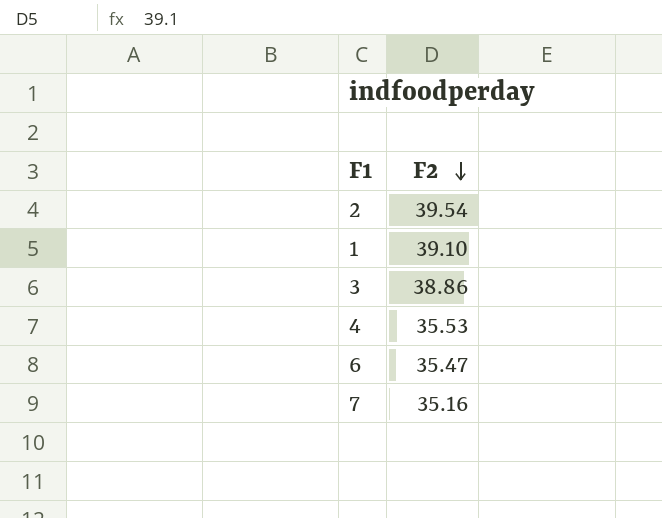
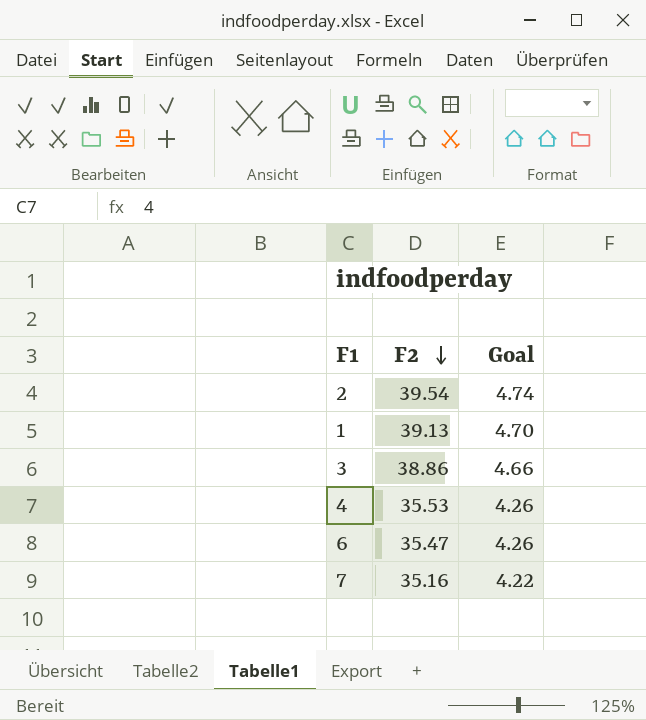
column Goal | formula: none -> [F2] * 0.12
1 | F2: 39.10 -> 39.13

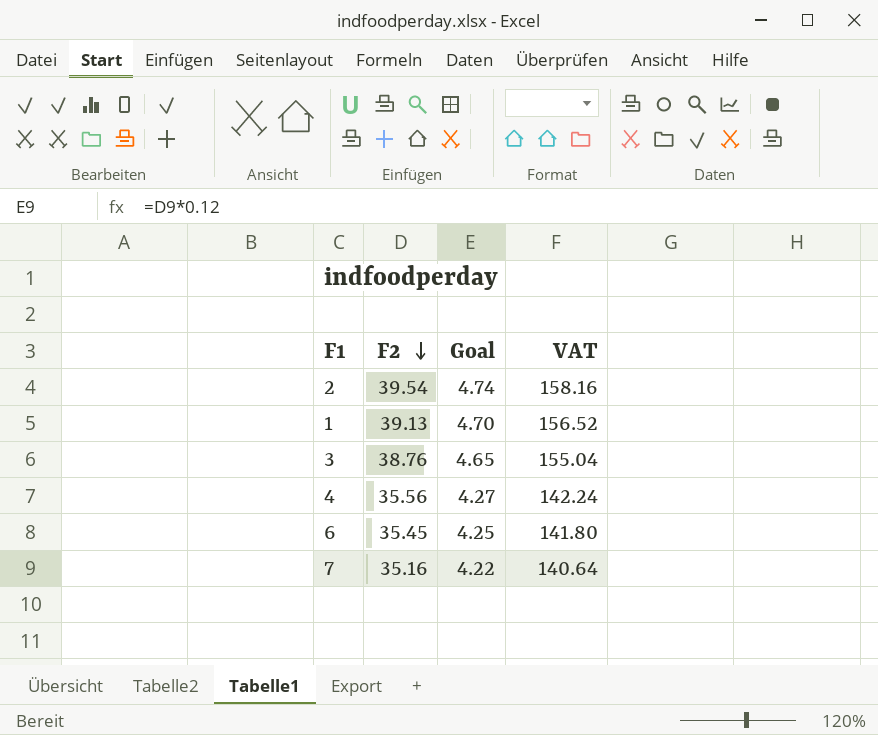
column VAT | formula: none -> [F2] * 4
3 | F2: 38.86 -> 38.76
3 | Goal: 4.66 -> 4.65
4 | F2: 35.53 -> 35.56
4 | Goal: 4.26 -> 4.27
6 | F2: 35.47 -> 35.45
6 | Goal: 4.26 -> 4.25

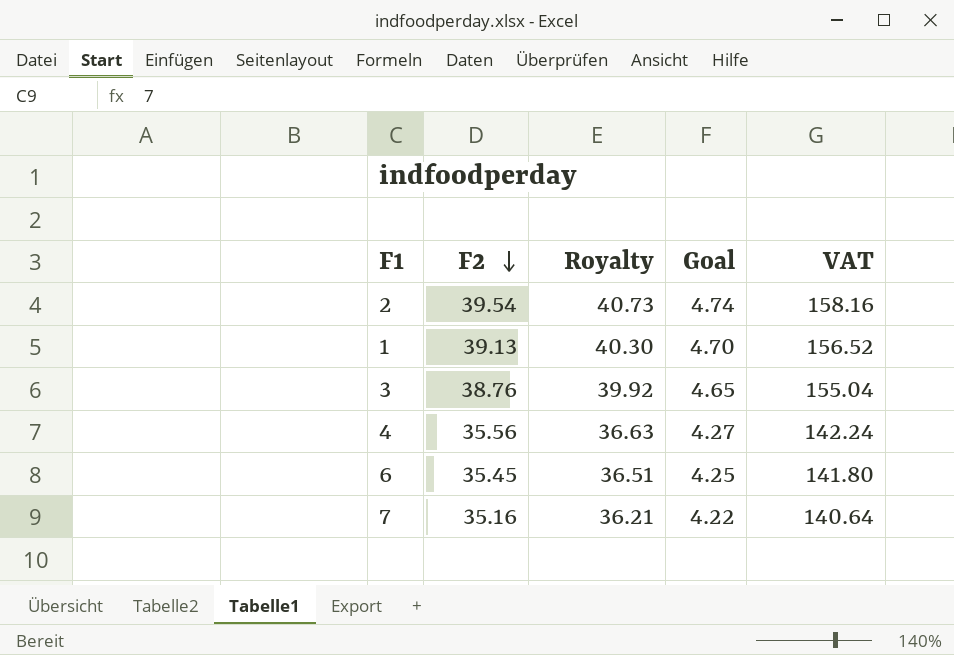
column Royalty | formula: none -> [F2] * 1.03

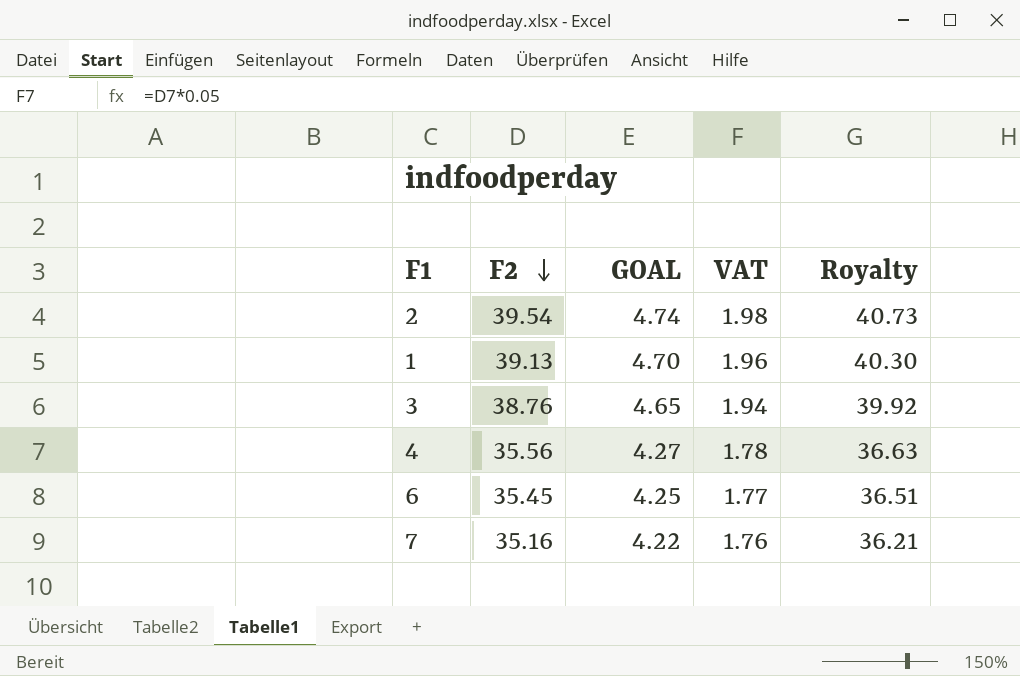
column name: Goal -> GOAL
column VAT | formula: [F2] * 4 -> [F2] * 0.05
column Royalty | position: 3 -> 5

